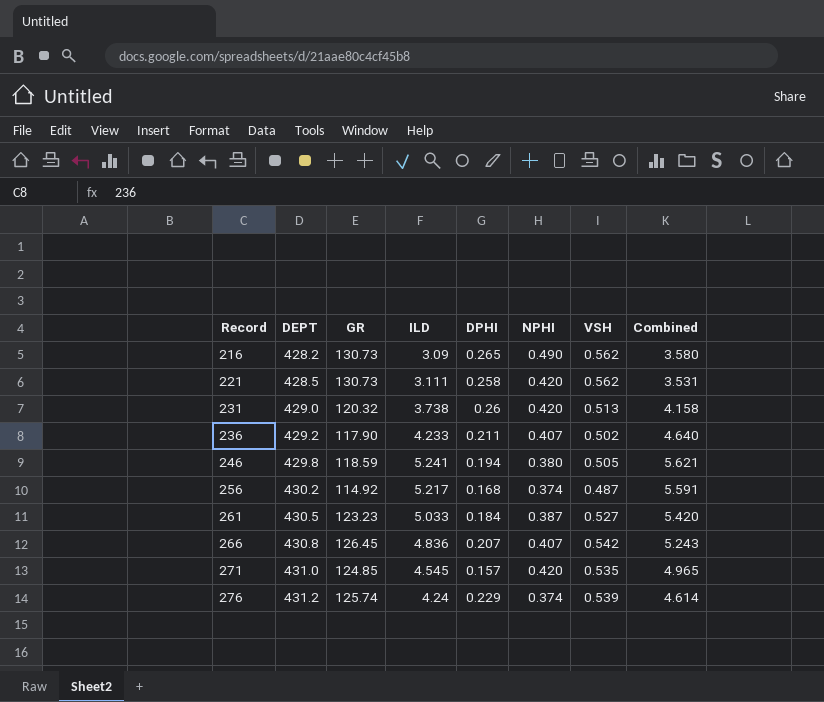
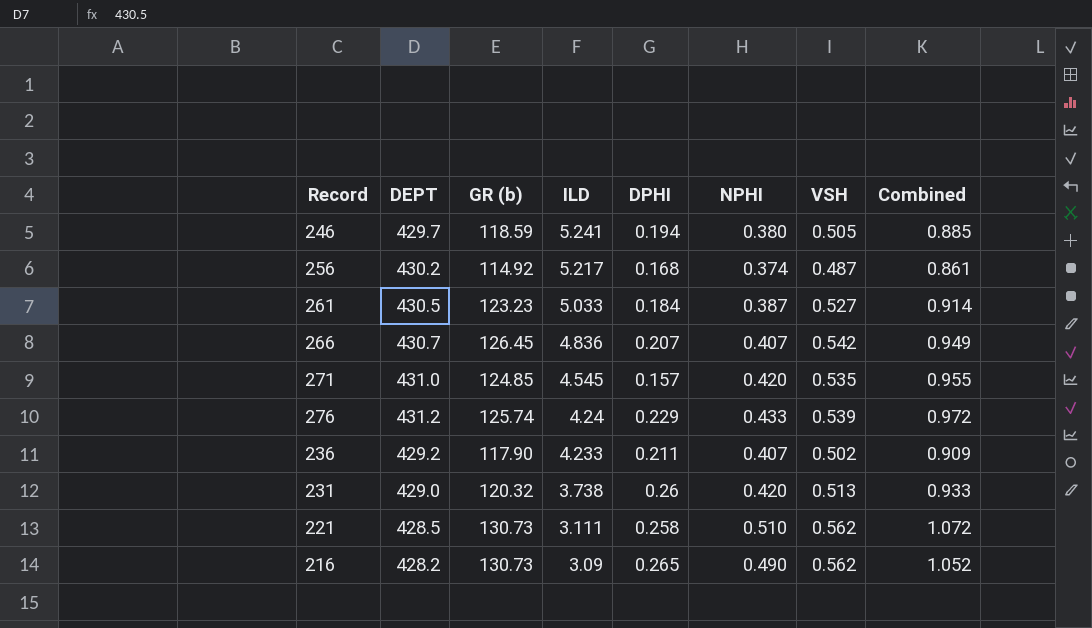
row order: Record ascending -> ILD descending
column name: GR -> GR (b)
column Combined | formula: [ILD] + [NPHI] -> [NPHI] + [VSH]
246 | DEPT: 429.8 -> 429.7
266 | DEPT: 430.8 -> 430.7
276 | NPHI: 0.374 -> 0.433
221 | NPHI: 0.420 -> 0.510

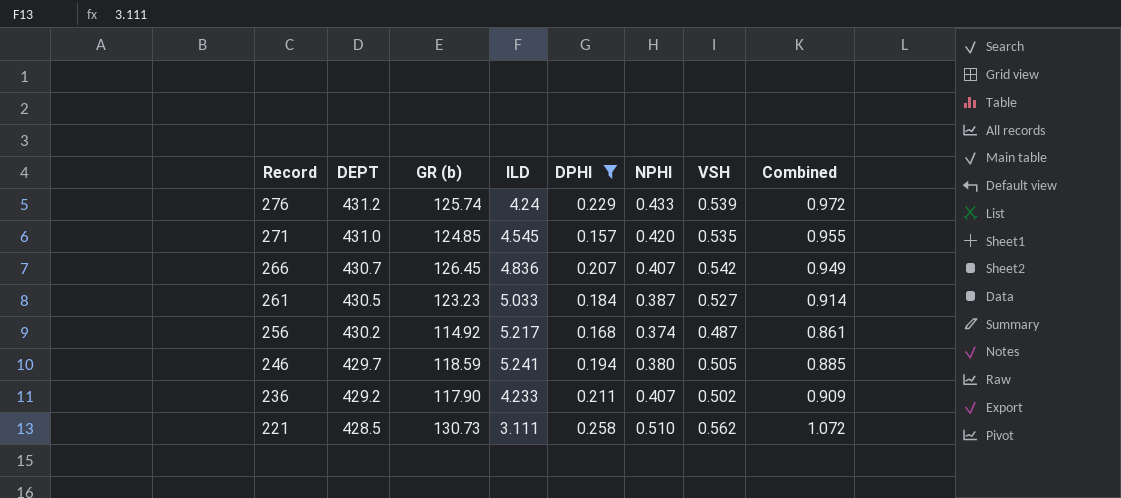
filter: none -> DPHI <= 0.258
row order: ILD descending -> Record descending

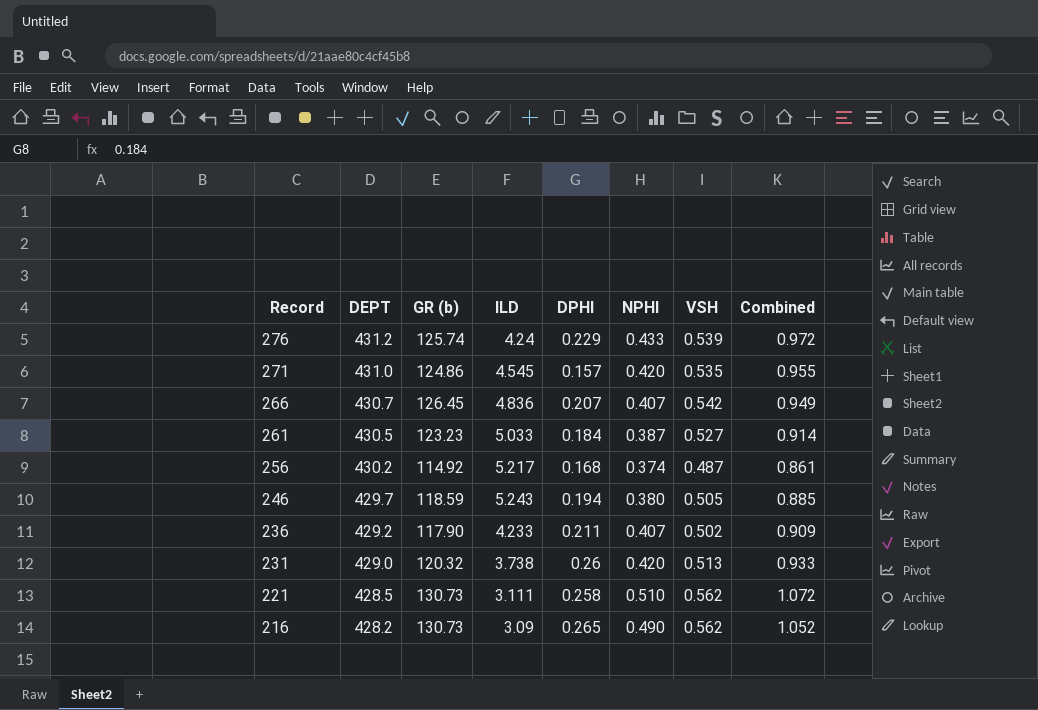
filter: DPHI <= 0.258 -> none
271 | GR (b): 124.85 -> 124.86
246 | ILD: 5.241 -> 5.243

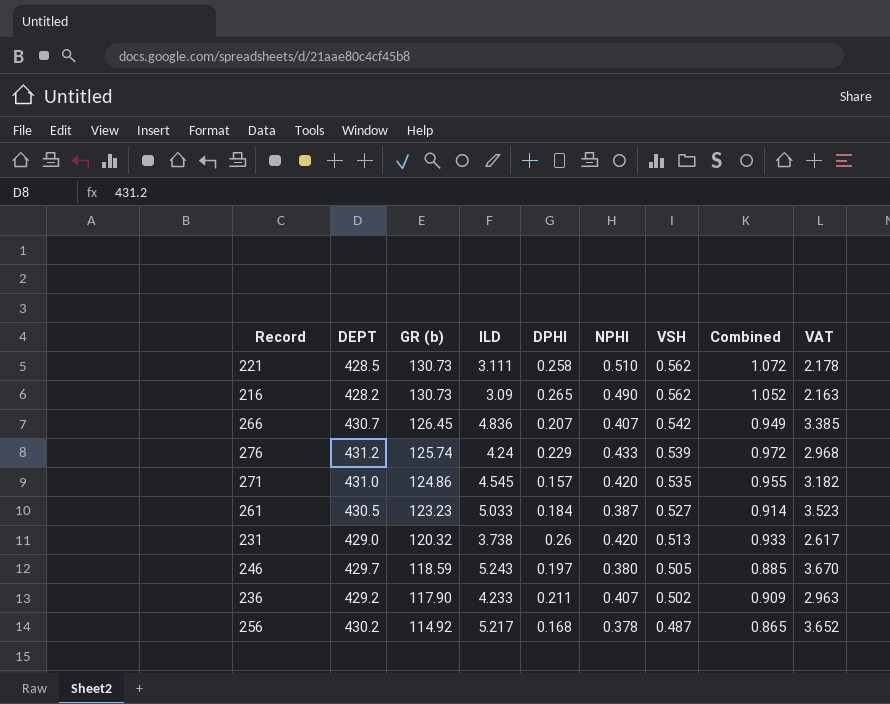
row order: Record descending -> GR (b) descending
column VAT | formula: none -> [ILD] * 0.7
246 | DPHI: 0.194 -> 0.197
256 | NPHI: 0.374 -> 0.378
256 | Combined: 0.861 -> 0.865

